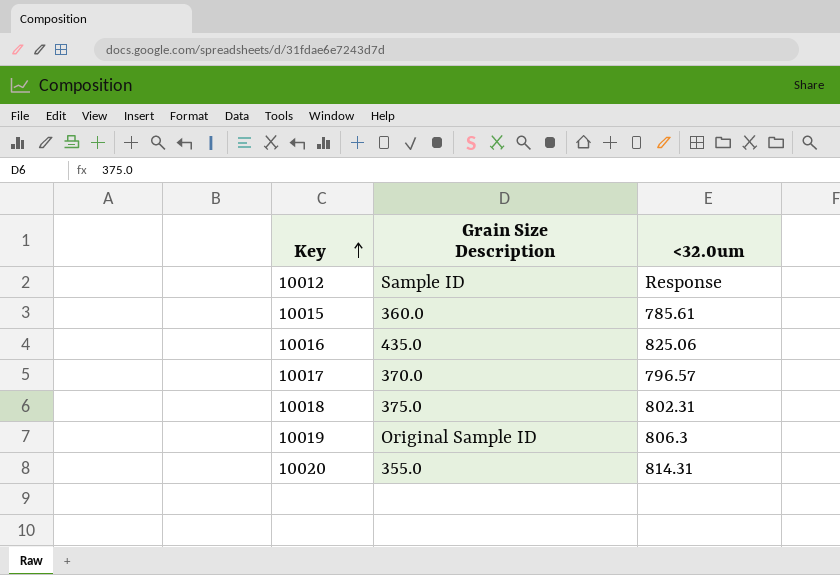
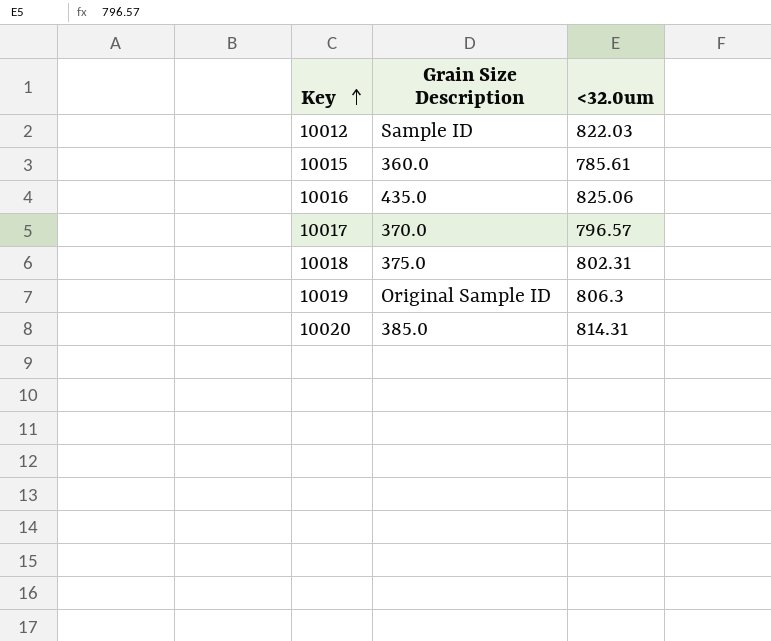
10012 | <32.0um: Response -> 822.03
10020 | Grain Size Description: 355.0 -> 385.0

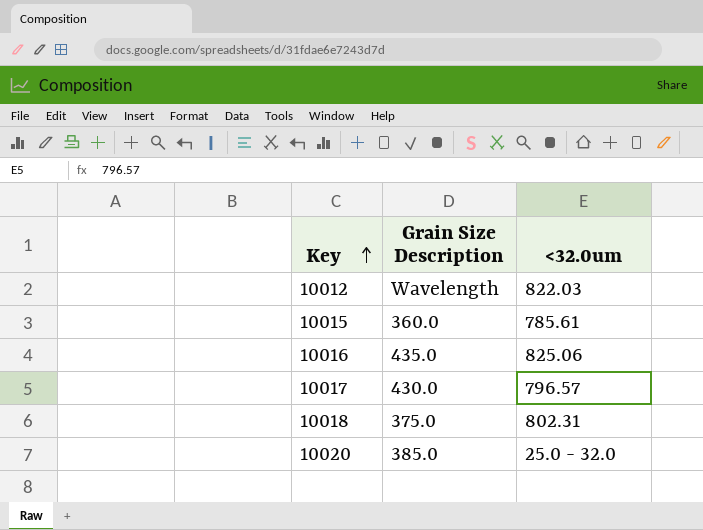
row 10019: Original Sample ID | 806.3 -> none
10012 | Grain Size Description: Sample ID -> Wavelength
10017 | Grain Size Description: 370.0 -> 430.0
10020 | <32.0um: 814.31 -> 25.0 - 32.0

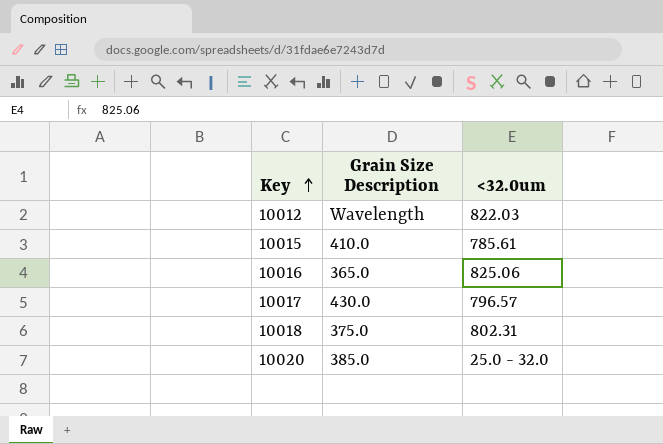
10015 | Grain Size Description: 360.0 -> 410.0
10016 | Grain Size Description: 435.0 -> 365.0

